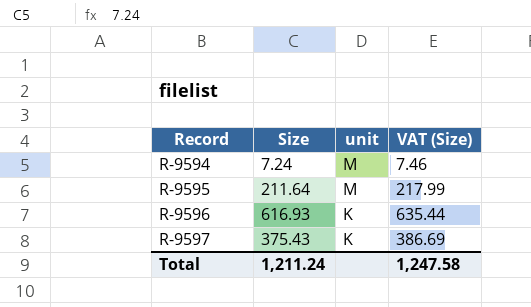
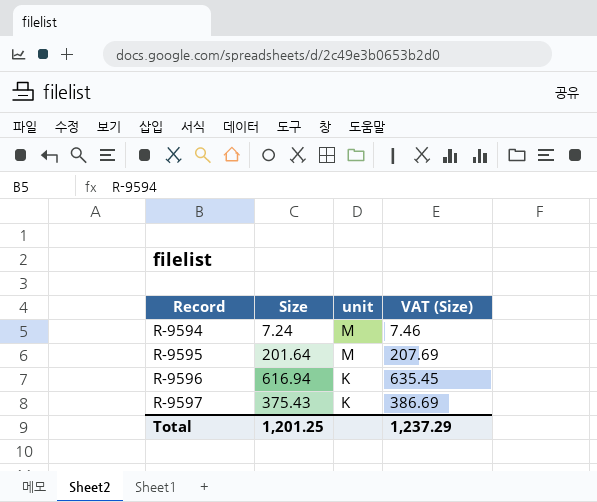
R-9595 | Size: 211.64 -> 201.64
R-9595 | VAT (Size): 217.99 -> 207.69
R-9596 | Size: 616.93 -> 616.94
R-9596 | VAT (Size): 635.44 -> 635.45
Total | Size: 1,211.24 -> 1,201.25
Total | VAT (Size): 1,247.58 -> 1,237.29

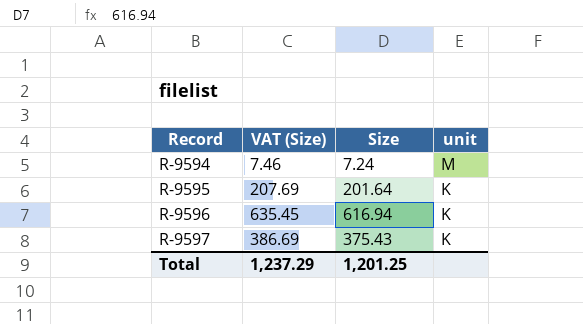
column VAT (Size) | position: 4 -> 2
R-9595 | unit: M -> K

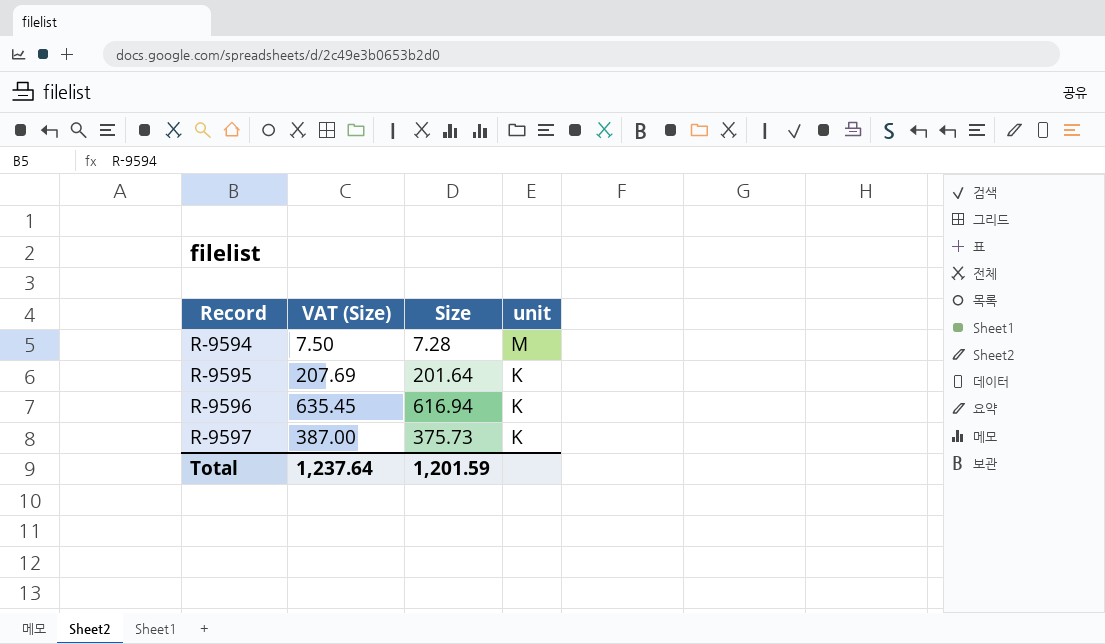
R-9594 | VAT (Size): 7.46 -> 7.50
R-9594 | Size: 7.24 -> 7.28
R-9597 | VAT (Size): 386.69 -> 387.00
R-9597 | Size: 375.43 -> 375.73
Total | VAT (Size): 1,237.29 -> 1,237.64
Total | Size: 1,201.25 -> 1,201.59

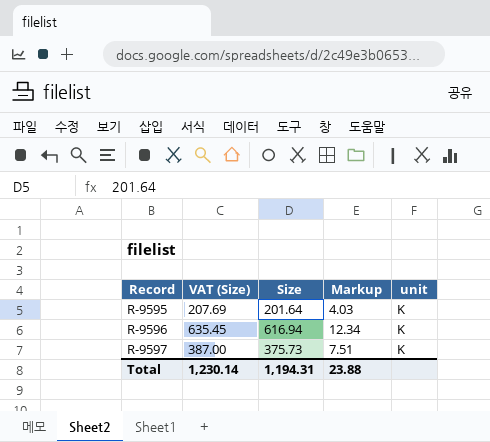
column Markup | formula: none -> [Size] * 0.02
row R-9594: 7.50 | 7.28 | M -> none
Total | VAT (Size): 1,237.64 -> 1,230.14
Total | Size: 1,201.59 -> 1,194.31

